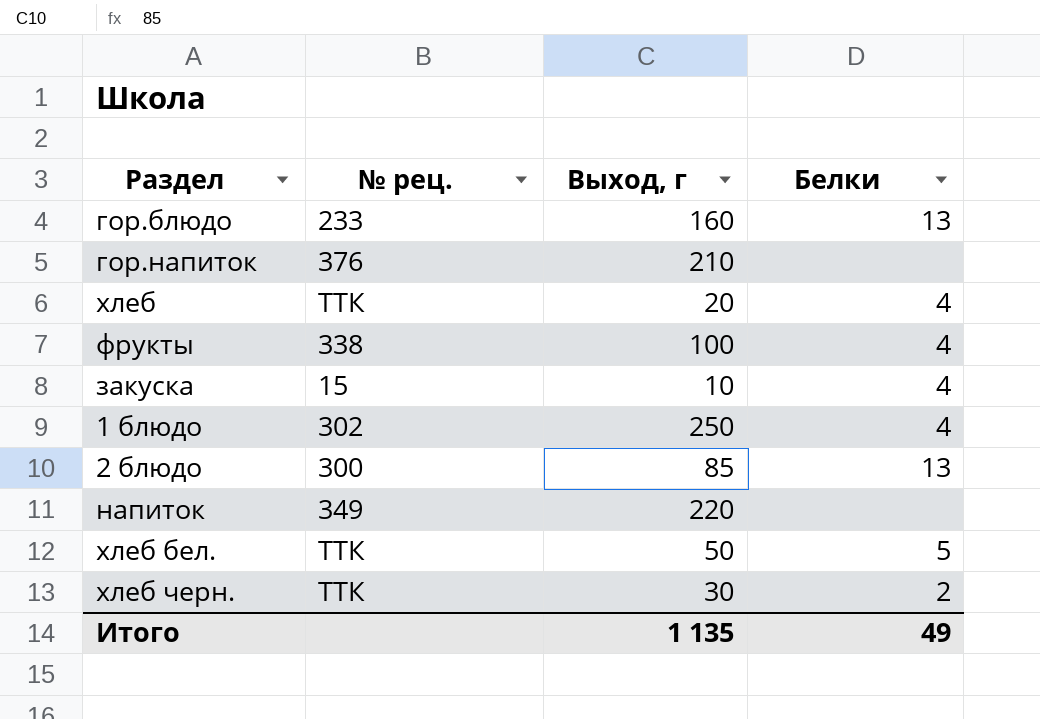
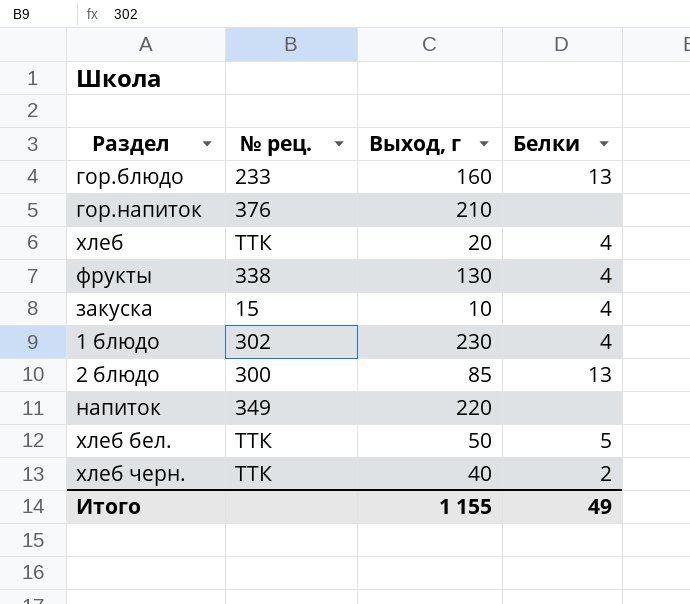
фрукты | Выход, г: 100 -> 130
1 блюдо | Выход, г: 250 -> 230
хлеб черн. | Выход, г: 30 -> 40
Итого | Выход, г: 1 135 -> 1 155

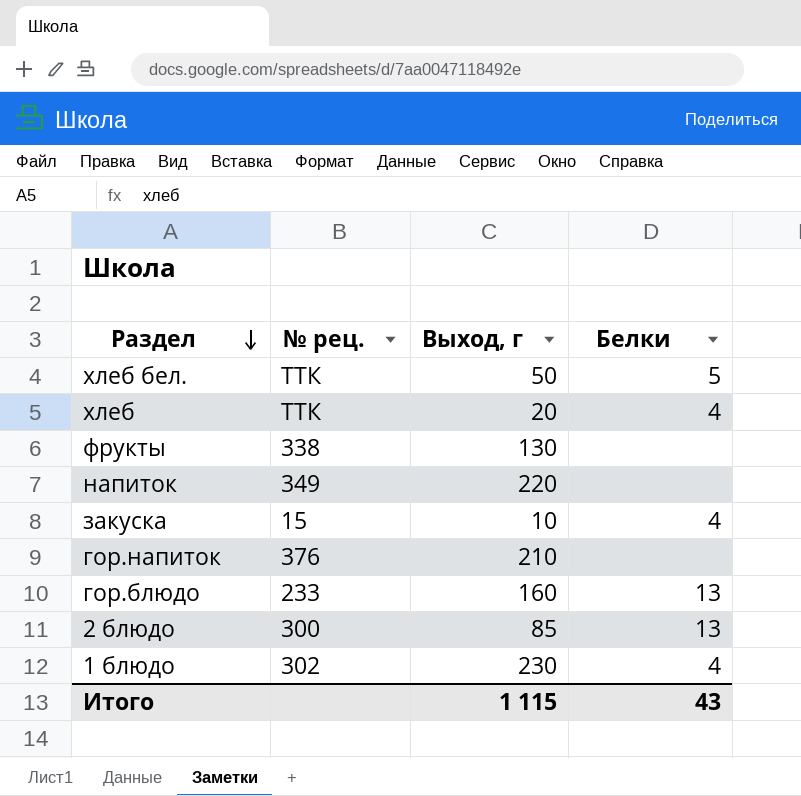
row order: none -> Раздел descending
row хлеб черн.: ТТК | 40 | 2 -> none
фрукты | Белки: 4 -> none
Итого | Выход, г: 1 155 -> 1 115
Итого | Белки: 49 -> 43

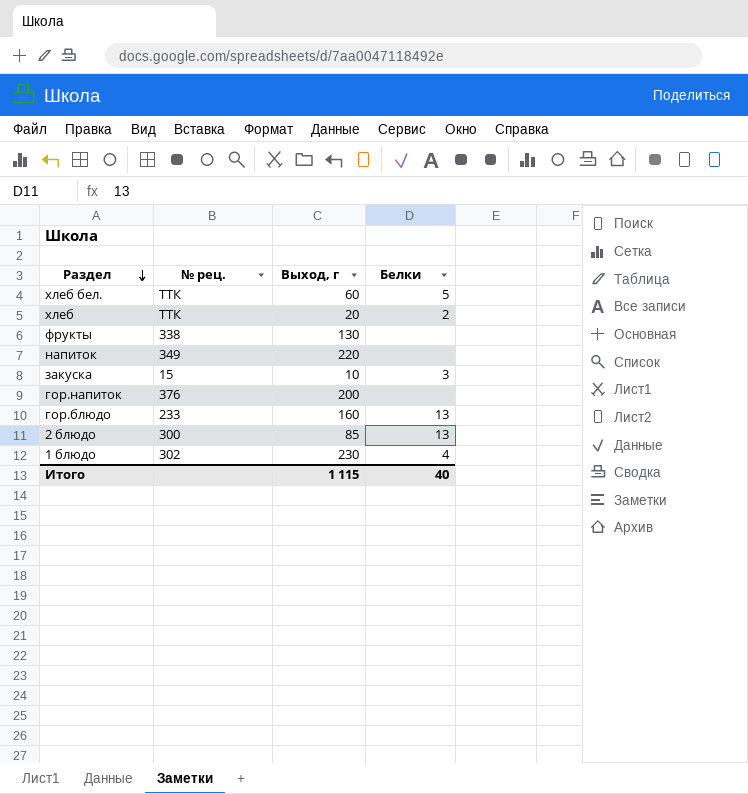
хлеб бел. | Выход, г: 50 -> 60
хлеб | Белки: 4 -> 2
закуска | Белки: 4 -> 3
гор.напиток | Выход, г: 210 -> 200
Итого | Белки: 43 -> 40

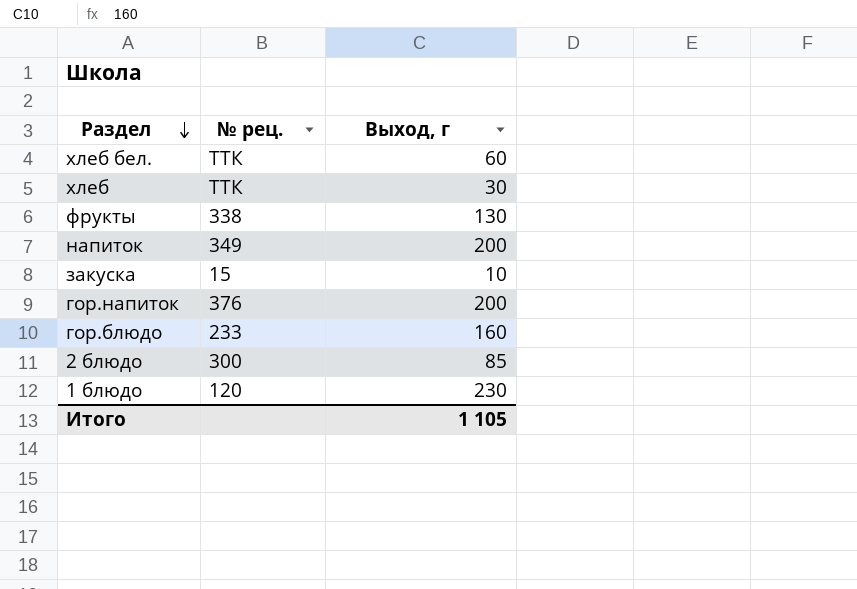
column Белки | position: 4 -> none
хлеб | Выход, г: 20 -> 30
напиток | Выход, г: 220 -> 200
1 блюдо | № рец.: 302 -> 120
Итого | Выход, г: 1 115 -> 1 105

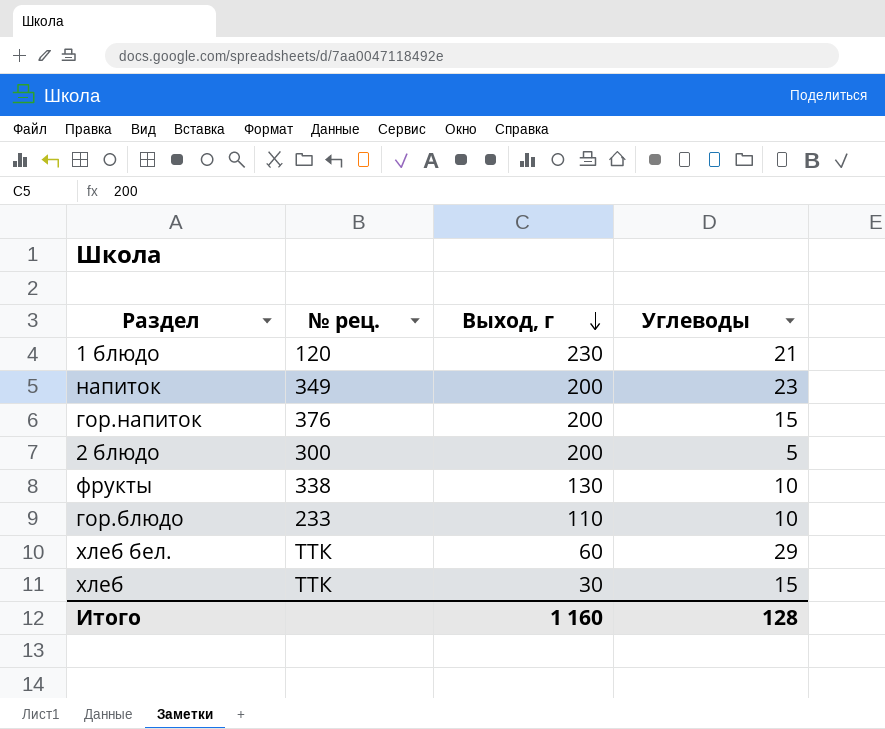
row order: Раздел descending -> Выход, г descending
column Углеводы | position: none -> 4
row закуска: 15 | 10 -> none
2 блюдо | Выход, г: 85 -> 200
гор.блюдо | Выход, г: 160 -> 110
Итого | Выход, г: 1 105 -> 1 160

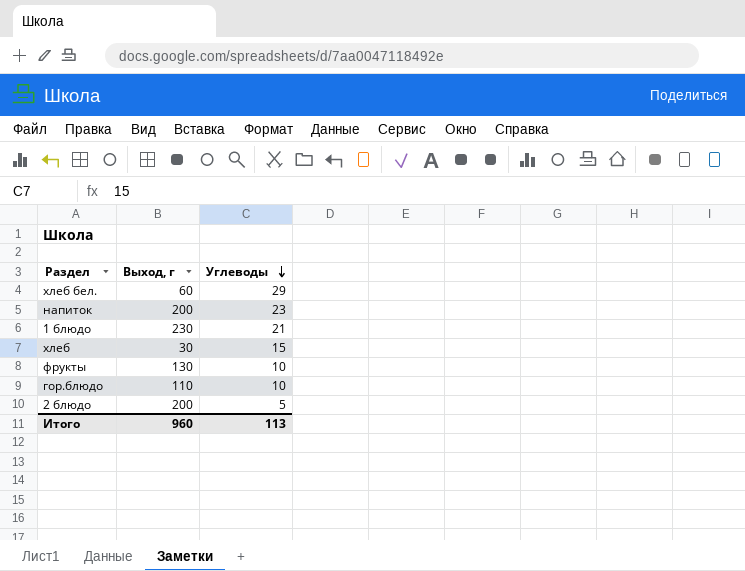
row order: Выход, г descending -> Углеводы descending
column № рец. | position: 2 -> none
row гор.напиток: 376 | 200 | 15 -> none
Итого | Выход, г: 1 160 -> 960
Итого | Углеводы: 128 -> 113

